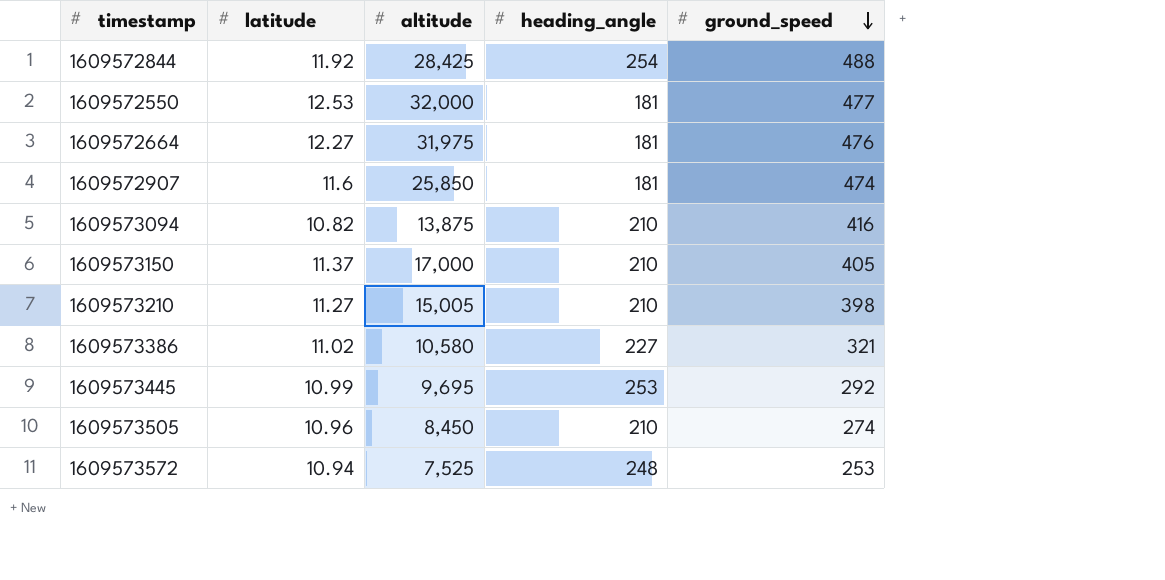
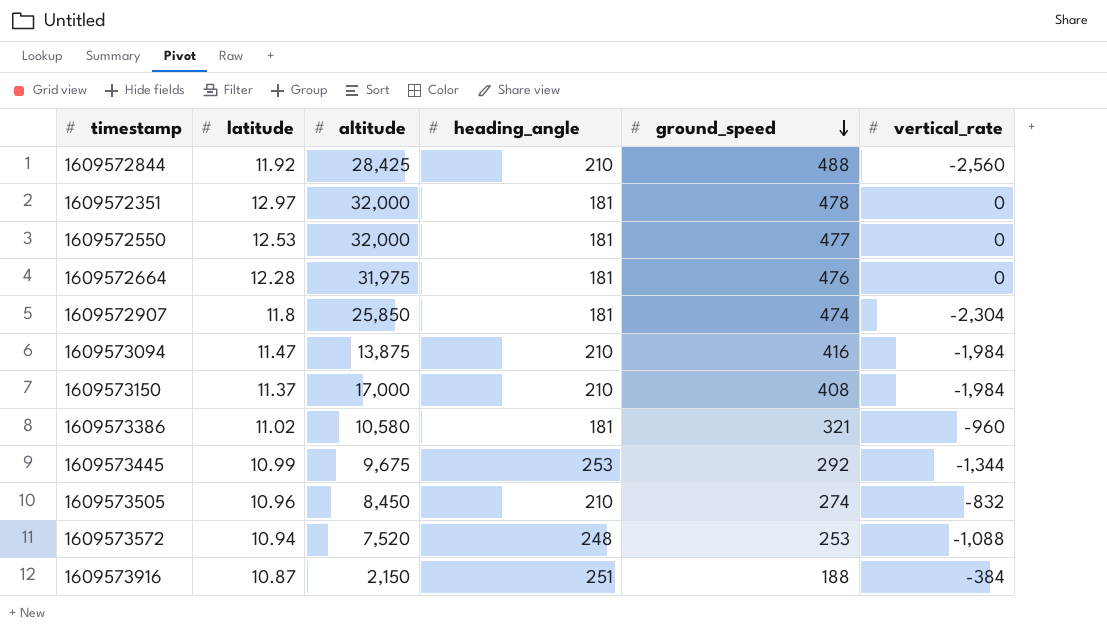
column vertical_rate | position: none -> 6
row 1609573210: 11.27 | 15,005 | 210 | 398 -> none
1609572844 | heading_angle: 254 -> 210
row 1609572351: none -> 12.97 | 32,000 | 181 | 478 | 0
1609572664 | latitude: 12.27 -> 12.28
1609572907 | latitude: 11.6 -> 11.8
1609573094 | latitude: 10.82 -> 11.47
1609573150 | ground_speed: 405 -> 408
1609573386 | heading_angle: 227 -> 181
1609573445 | altitude: 9,695 -> 9,675
1609573572 | altitude: 7,525 -> 7,520
row 1609573916: none -> 10.87 | 2,150 | 251 | 188 | -384

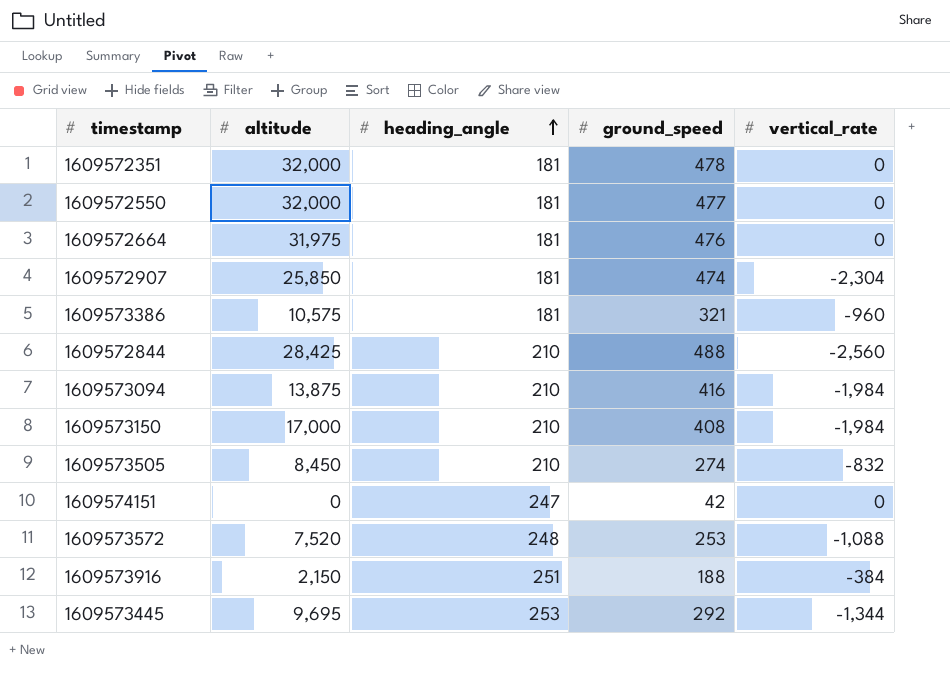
row order: ground_speed descending -> heading_angle ascending
column latitude | position: 2 -> none
1609573386 | altitude: 10,580 -> 10,575
row 1609574151: none -> 0 | 247 | 42 | 0
1609573445 | altitude: 9,675 -> 9,695

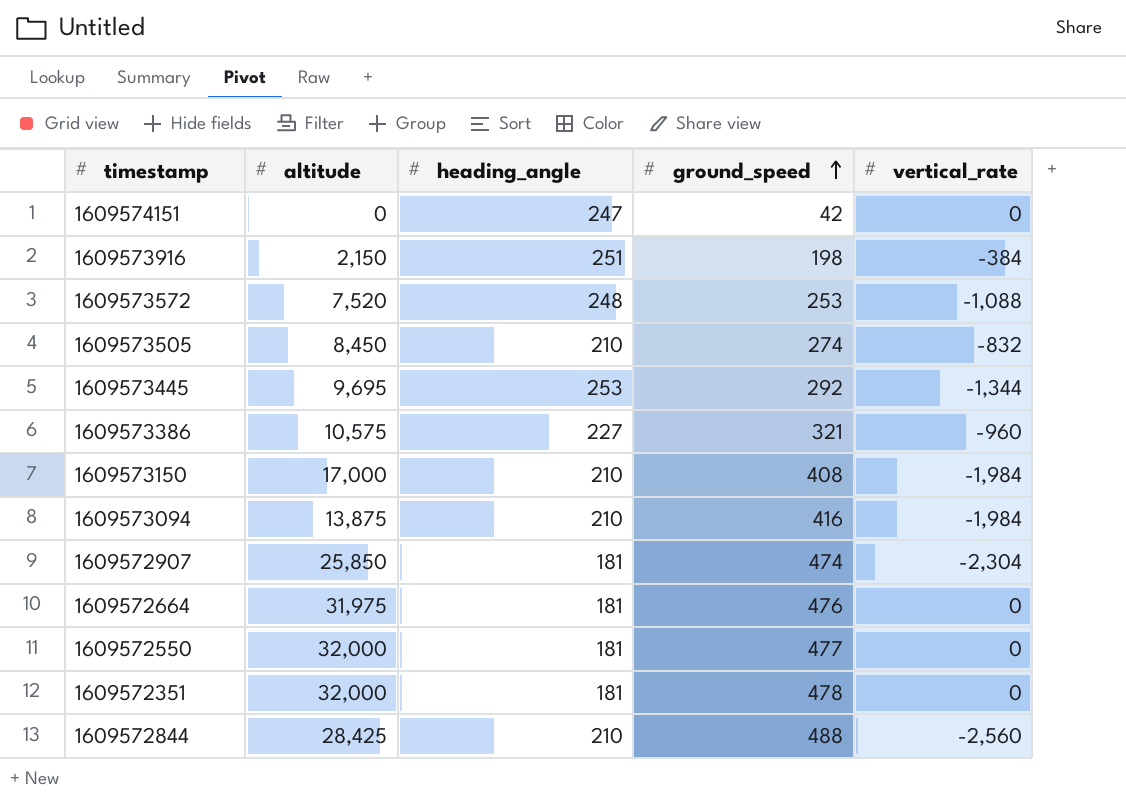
row order: heading_angle ascending -> ground_speed ascending
1609573916 | ground_speed: 188 -> 198
1609573386 | heading_angle: 181 -> 227

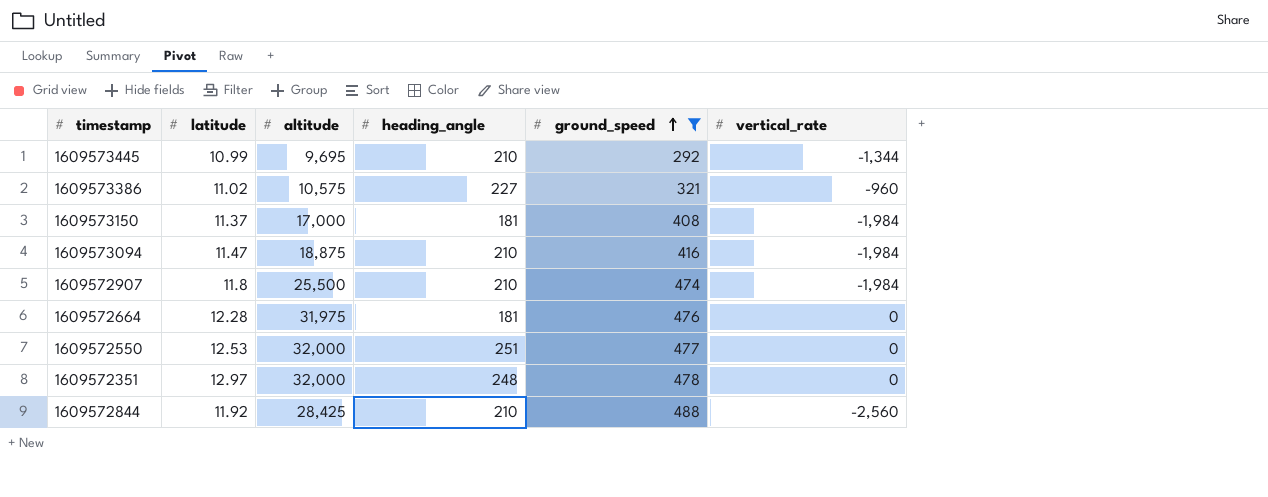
filter: none -> ground_speed >= 292
column latitude | position: none -> 2
1609573445 | heading_angle: 253 -> 210
1609573150 | heading_angle: 210 -> 181
1609573094 | altitude: 13,875 -> 18,875
1609572907 | altitude: 25,850 -> 25,500
1609572907 | heading_angle: 181 -> 210
1609572907 | vertical_rate: -2,304 -> -1,984
1609572550 | heading_angle: 181 -> 251
1609572351 | heading_angle: 181 -> 248

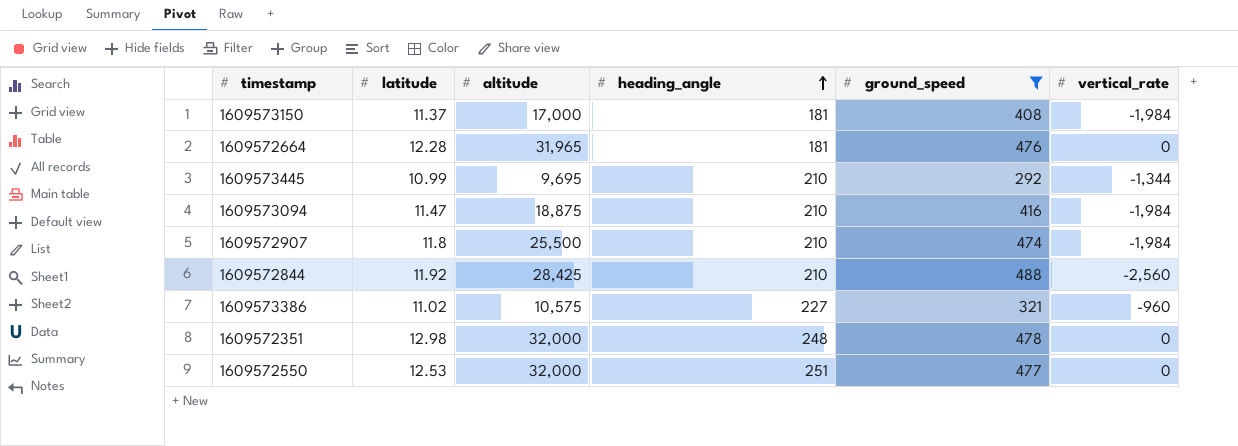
row order: ground_speed ascending -> heading_angle ascending
1609572664 | altitude: 31,975 -> 31,965
1609572351 | latitude: 12.97 -> 12.98

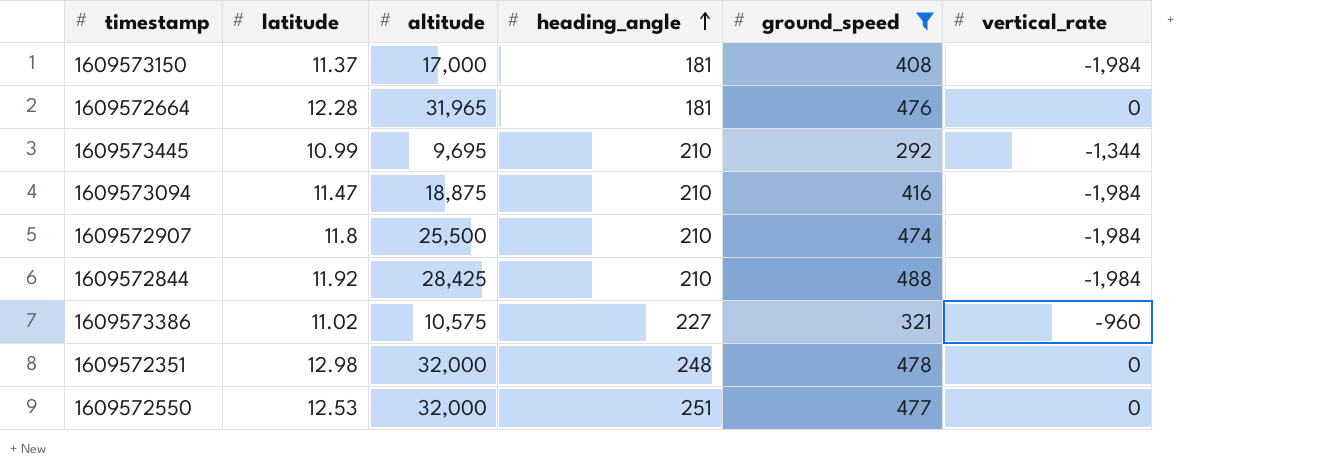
1609572844 | vertical_rate: -2,560 -> -1,984

